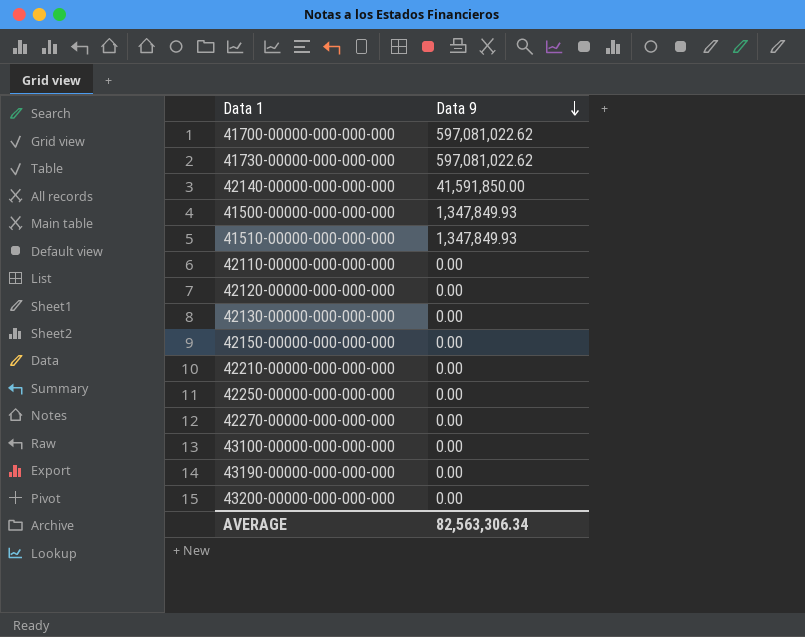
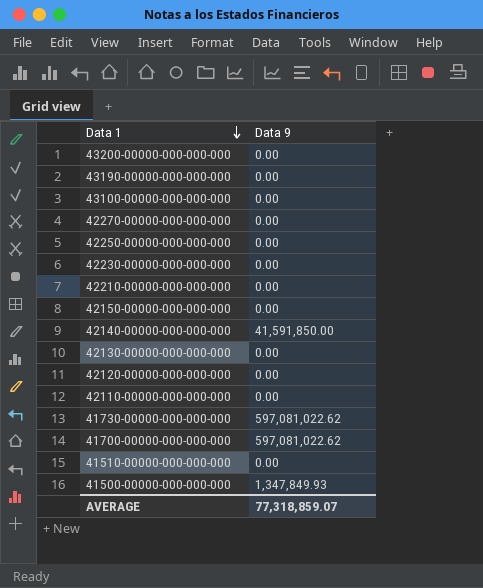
row order: Data 9 descending -> Data 1 descending
row 42230-00000-000-000-000: none -> 0.00
41510-00000-000-000-000 | Data 9: 1,347,849.93 -> 0.00
AVERAGE | Data 9: 82,563,306.34 -> 77,318,859.07

